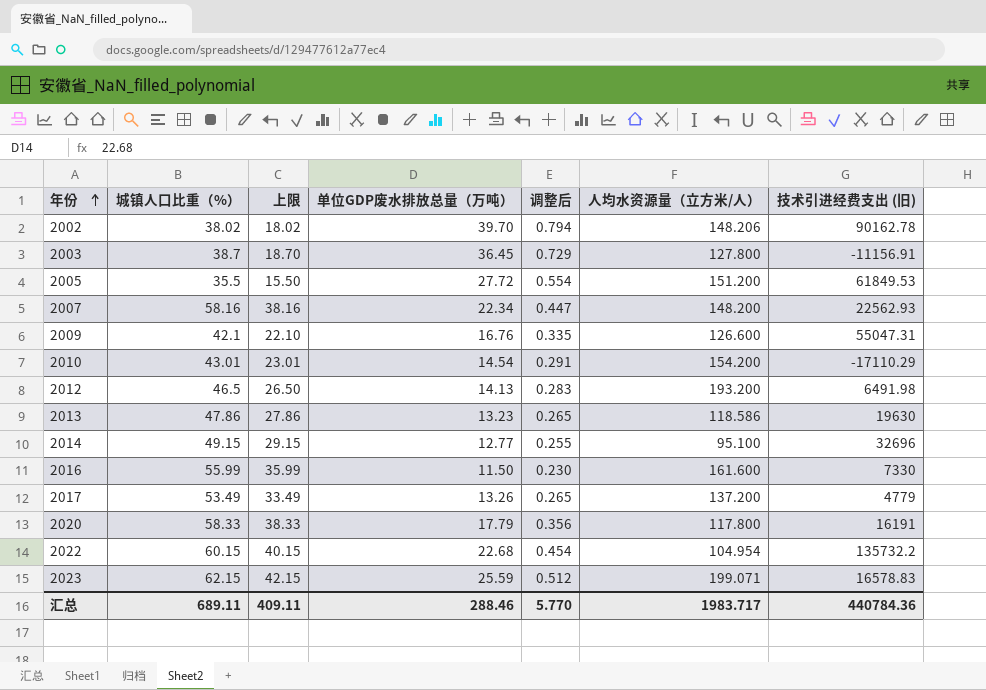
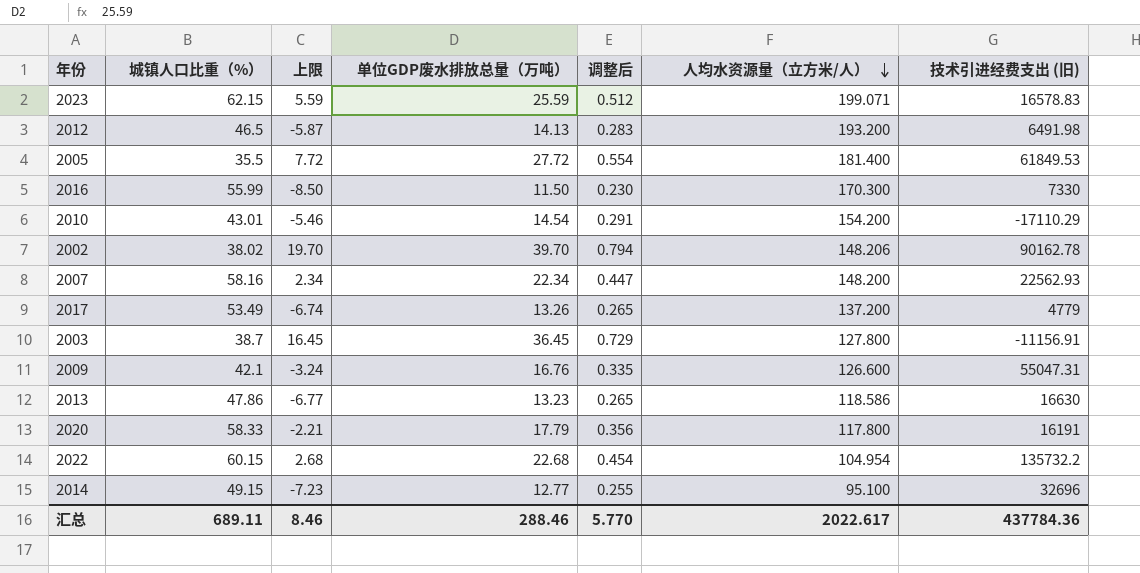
row order: 年份 ascending -> 人均水资源量（立方米/人） descending
column 上限 | formula: [城镇人口比重（%）] - 20 -> [单位GDP废水排放总量（万吨）] - 20
2005 | 人均水资源量（立方米/人）: 151.200 -> 181.400
2016 | 人均水资源量（立方米/人）: 161.600 -> 170.300
2013 | 技术引进经费支出 (旧): 19630 -> 16630
汇总 | 上限: 409.11 -> 8.46
汇总 | 人均水资源量（立方米/人）: 1983.717 -> 2022.617
汇总 | 技术引进经费支出 (旧): 440784.36 -> 437784.36

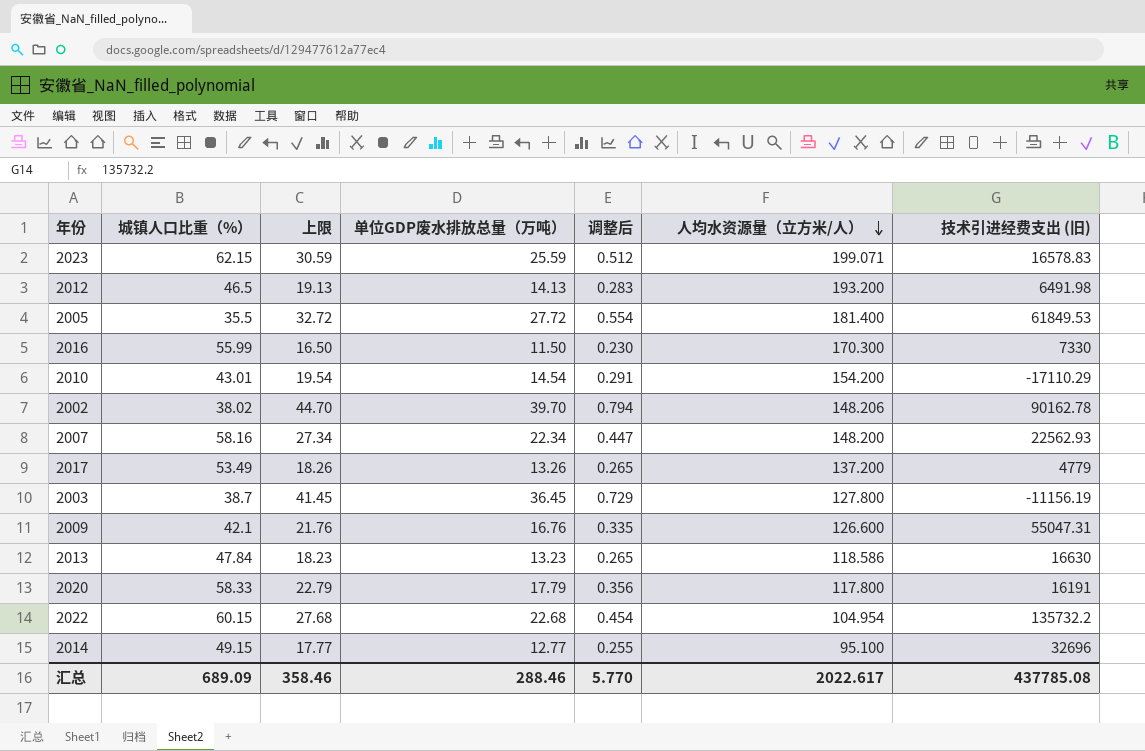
column 上限 | formula: [单位GDP废水排放总量（万吨）] - 20 -> [单位GDP废水排放总量（万吨）] + 5
2003 | 技术引进经费支出 (旧): -11156.91 -> -11156.19
2013 | 城镇人口比重（%）: 47.86 -> 47.84
汇总 | 城镇人口比重（%）: 689.11 -> 689.09
汇总 | 上限: 8.46 -> 358.46
汇总 | 技术引进经费支出 (旧): 437784.36 -> 437785.08

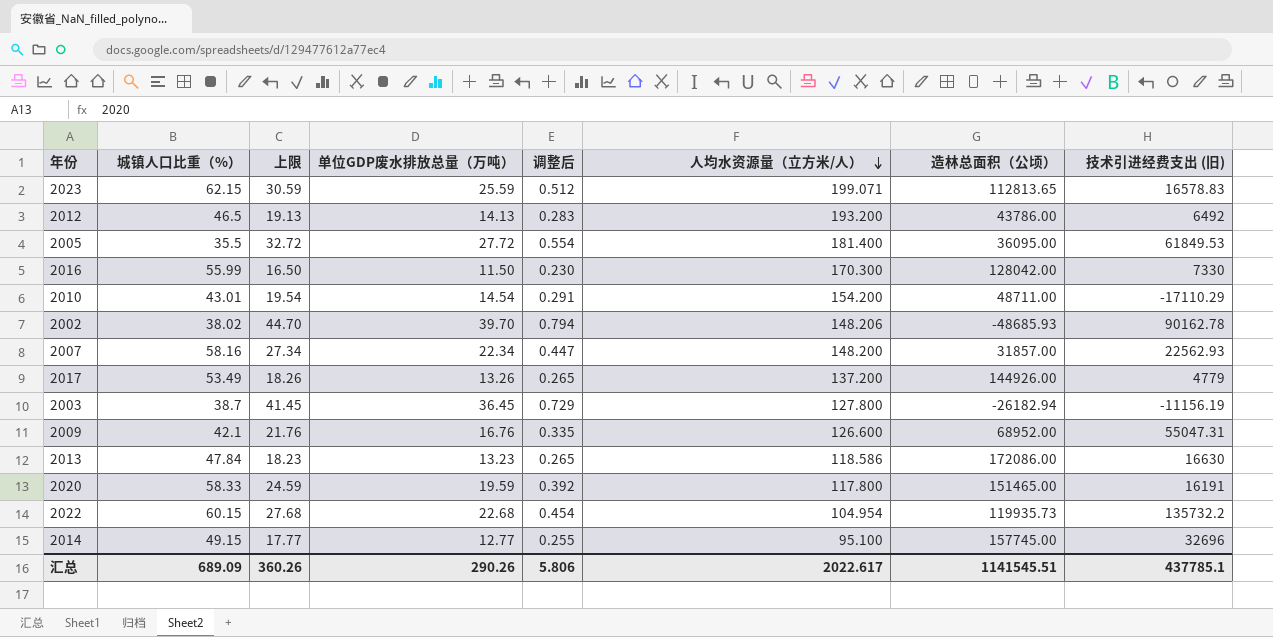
column 造林总面积（公顷） | position: none -> 7
2012 | 技术引进经费支出 (旧): 6491.98 -> 6492
2020 | 上限: 22.79 -> 24.59
2020 | 单位GDP废水排放总量（万吨）: 17.79 -> 19.59
2020 | 调整后: 0.356 -> 0.392
汇总 | 上限: 358.46 -> 360.26
汇总 | 单位GDP废水排放总量（万吨）: 288.46 -> 290.26
汇总 | 调整后: 5.770 -> 5.806
汇总 | 技术引进经费支出 (旧): 437785.08 -> 437785.1

